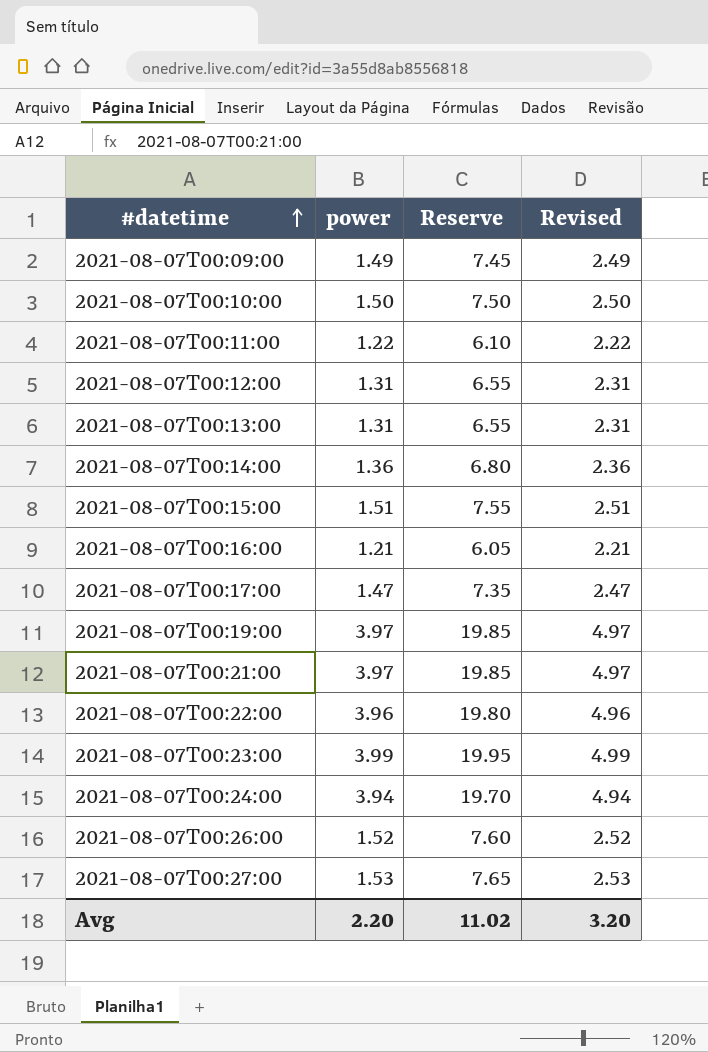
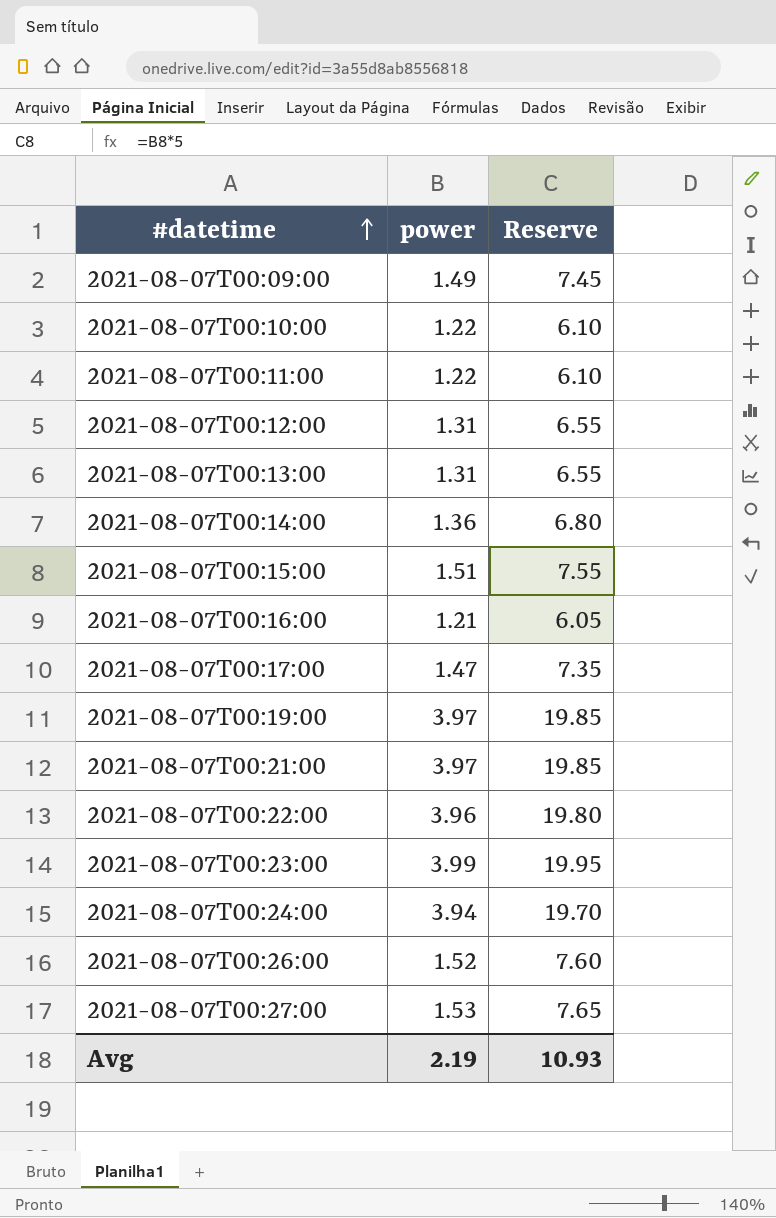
column Revised | formula: [power] + 1 -> none
2021-08-07T00:10:00 | power: 1.50 -> 1.22
2021-08-07T00:10:00 | Reserve: 7.50 -> 6.10
Avg | power: 2.20 -> 2.19
Avg | Reserve: 11.02 -> 10.93

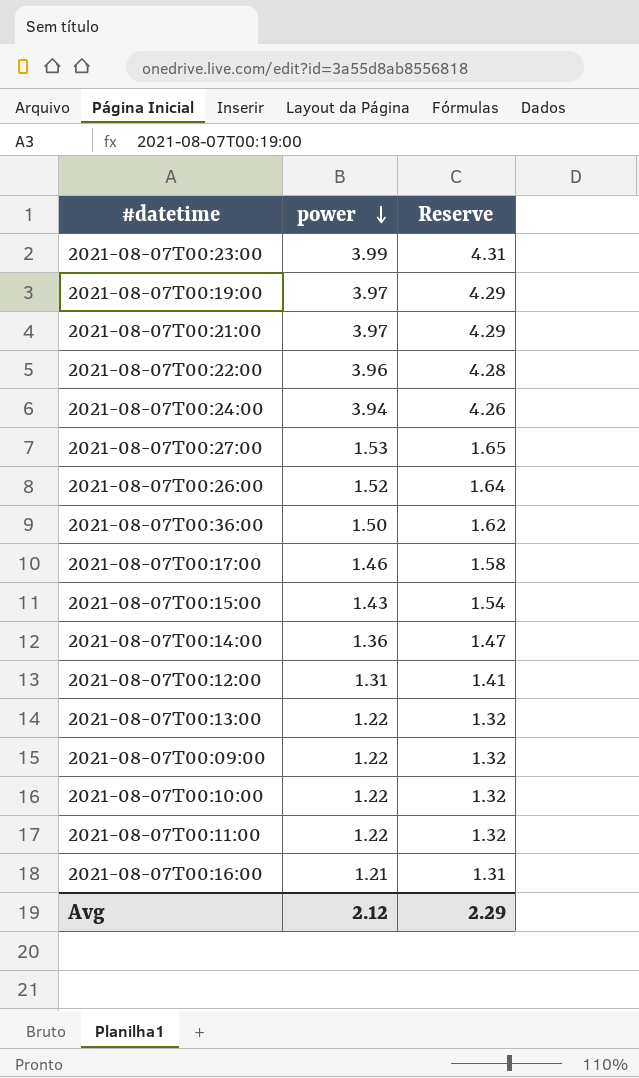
row order: #datetime ascending -> power descending
column Reserve | formula: [power] * 5 -> [power] * 1.08
row 2021-08-07T00:36:00: none -> 1.50 | 1.62
2021-08-07T00:17:00 | power: 1.47 -> 1.46
2021-08-07T00:15:00 | power: 1.51 -> 1.43
2021-08-07T00:13:00 | power: 1.31 -> 1.22
2021-08-07T00:09:00 | power: 1.49 -> 1.22
Avg | power: 2.19 -> 2.12
Avg | Reserve: 10.93 -> 2.29

